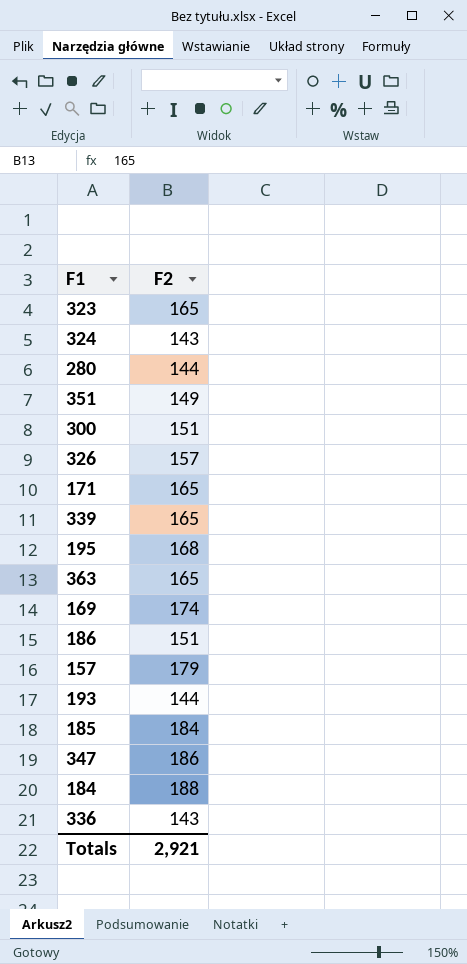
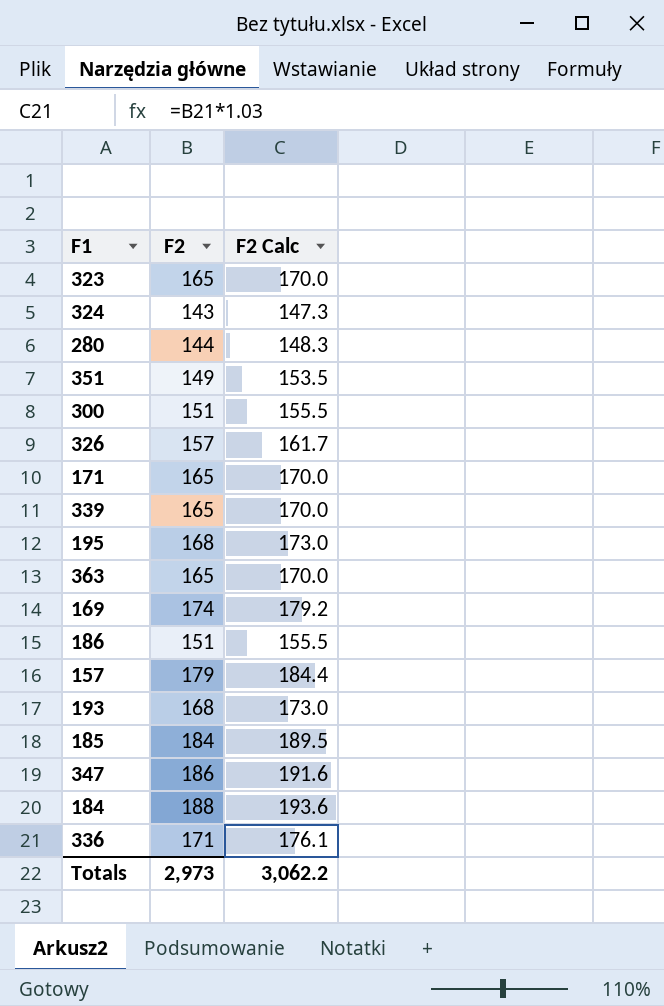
column F2 Calc | formula: none -> [F2] * 1.03
193 | F2: 144 -> 168
336 | F2: 143 -> 171
Totals | F2: 2,921 -> 2,973

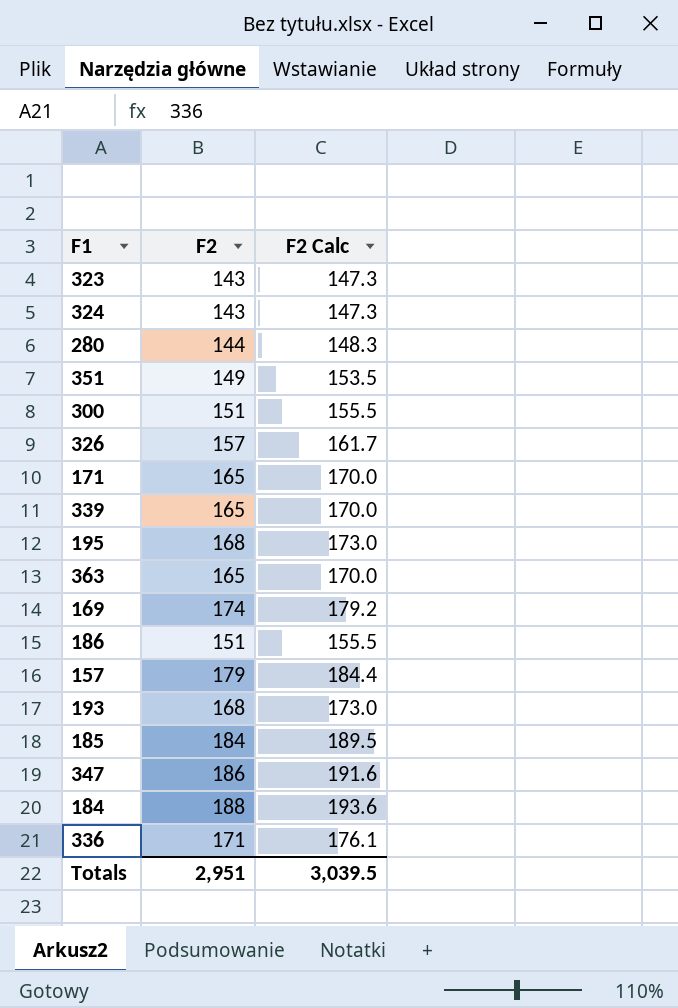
323 | F2: 165 -> 143
323 | F2 Calc: 170.0 -> 147.3
Totals | F2: 2,973 -> 2,951
Totals | F2 Calc: 3,062.2 -> 3,039.5

